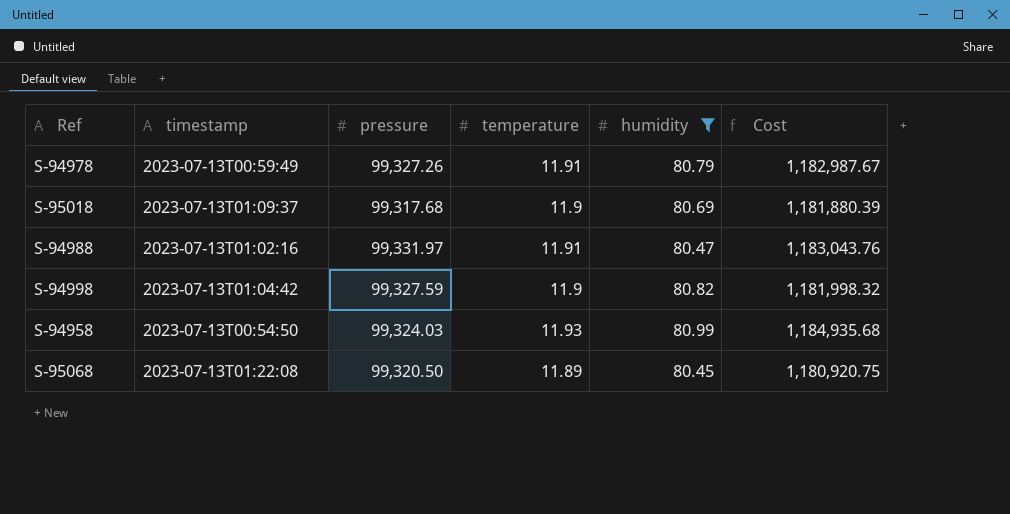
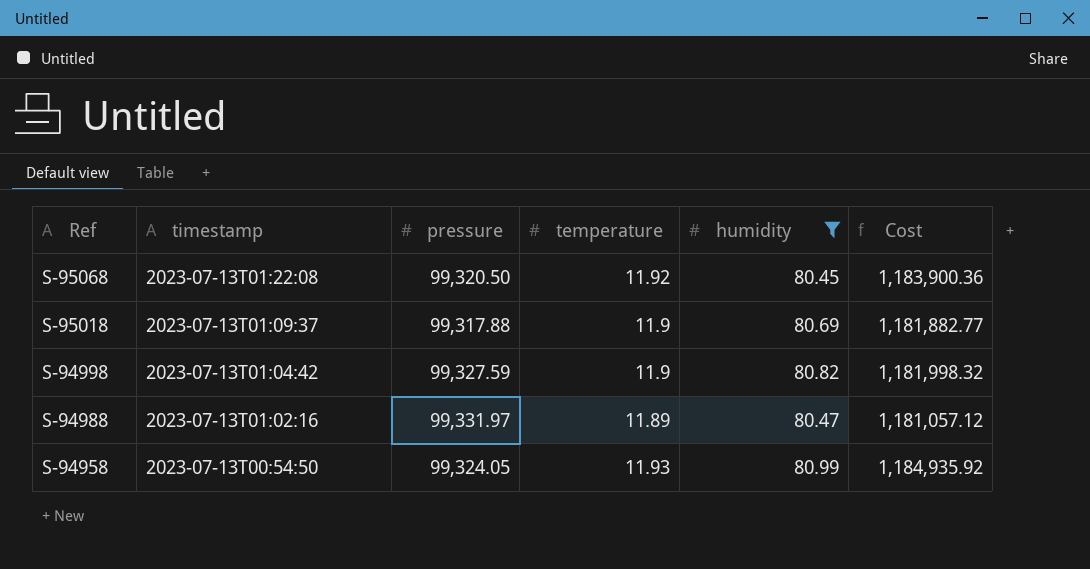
row order: none -> Ref descending
row S-94978: 2023-07-13T00:59:49 | 99,327.26 | 11.91 | 80.79 | 1,182,987.67 -> none
S-95068 | temperature: 11.89 -> 11.92
S-95068 | Cost: 1,180,920.75 -> 1,183,900.36
S-95018 | pressure: 99,317.68 -> 99,317.88
S-95018 | Cost: 1,181,880.39 -> 1,181,882.77
S-94988 | temperature: 11.91 -> 11.89
S-94988 | Cost: 1,183,043.76 -> 1,181,057.12
S-94958 | pressure: 99,324.03 -> 99,324.05
S-94958 | Cost: 1,184,935.68 -> 1,184,935.92

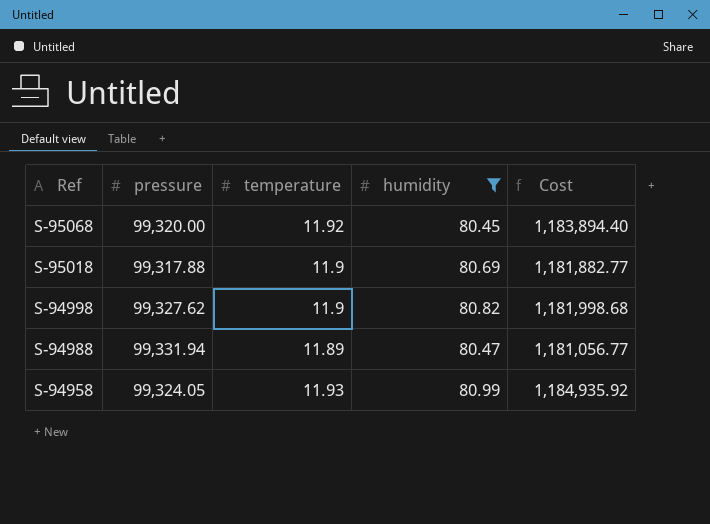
column timestamp | position: 2 -> none
S-95068 | pressure: 99,320.50 -> 99,320.00
S-95068 | Cost: 1,183,900.36 -> 1,183,894.40
S-94998 | pressure: 99,327.59 -> 99,327.62
S-94998 | Cost: 1,181,998.32 -> 1,181,998.68
S-94988 | pressure: 99,331.97 -> 99,331.94
S-94988 | Cost: 1,181,057.12 -> 1,181,056.77

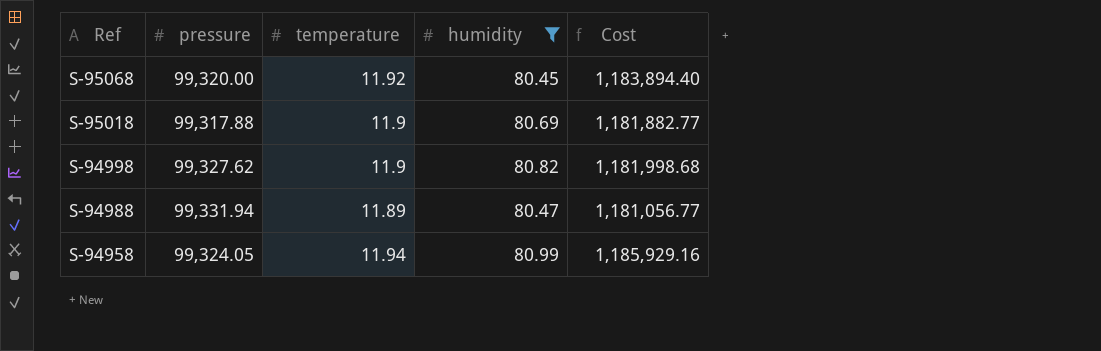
S-94958 | temperature: 11.93 -> 11.94
S-94958 | Cost: 1,184,935.92 -> 1,185,929.16

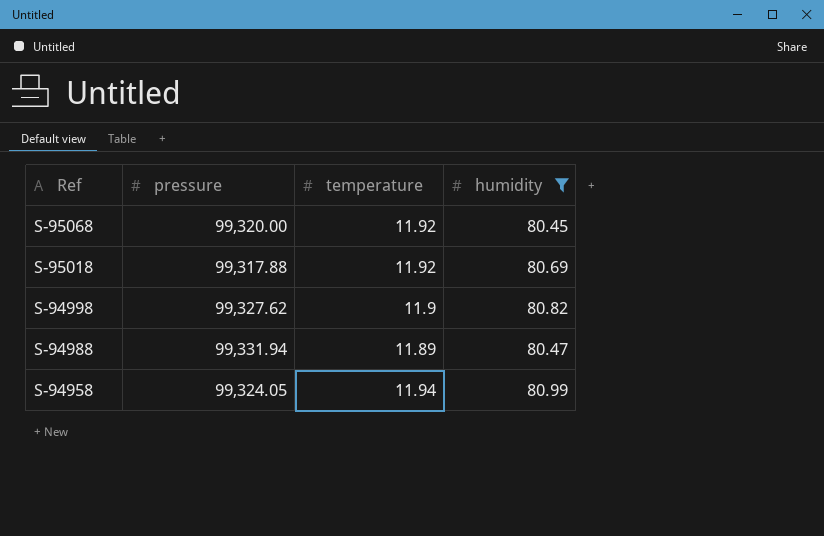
column Cost | formula: [pressure] * [temperature] -> none
S-95018 | temperature: 11.9 -> 11.92

